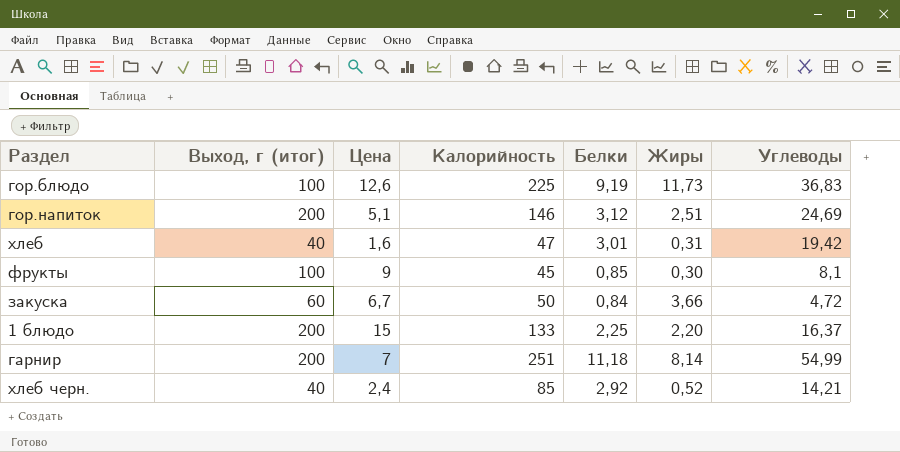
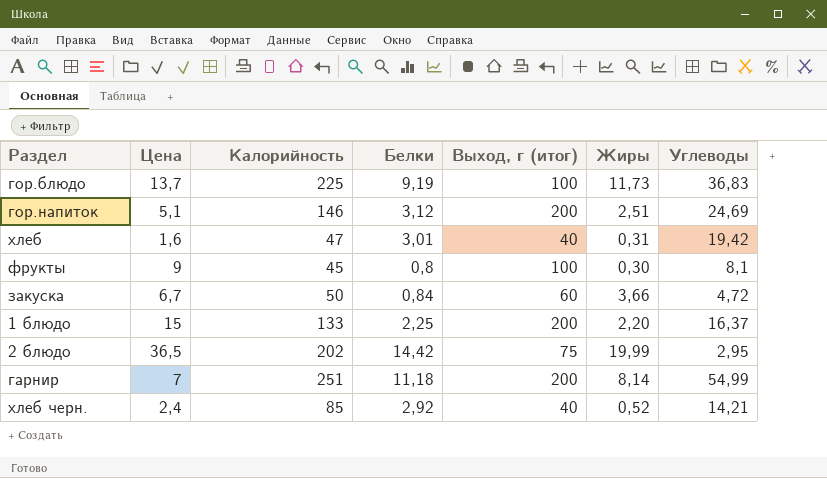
column Выход, г (итог) | position: 2 -> 5
гор.блюдо | Цена: 12,6 -> 13,7
фрукты | Белки: 0,85 -> 0,8
row 2 блюдо: none -> 36,5 | 202 | 14,42 | 75 | 19,99 | 2,95

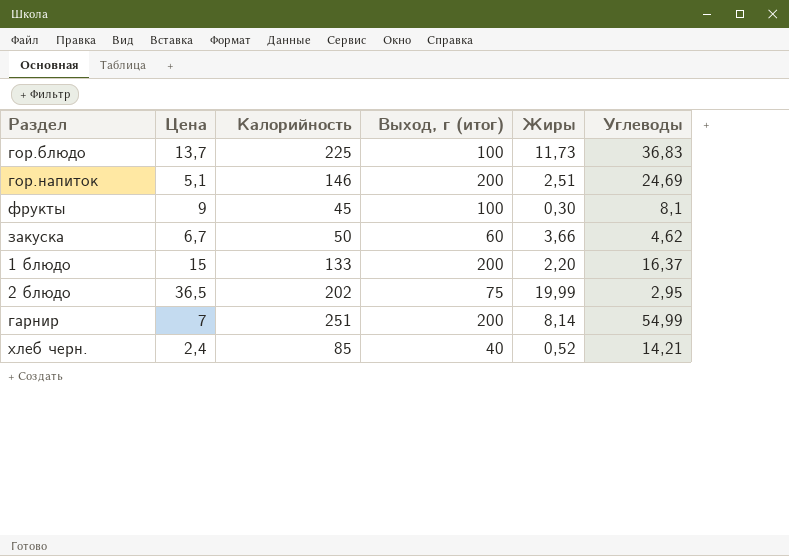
column Белки | position: 4 -> none
row хлеб: 1,6 | 47 | 3,01 | 40 | 0,31 | 19,42 -> none
закуска | Углеводы: 4,72 -> 4,62

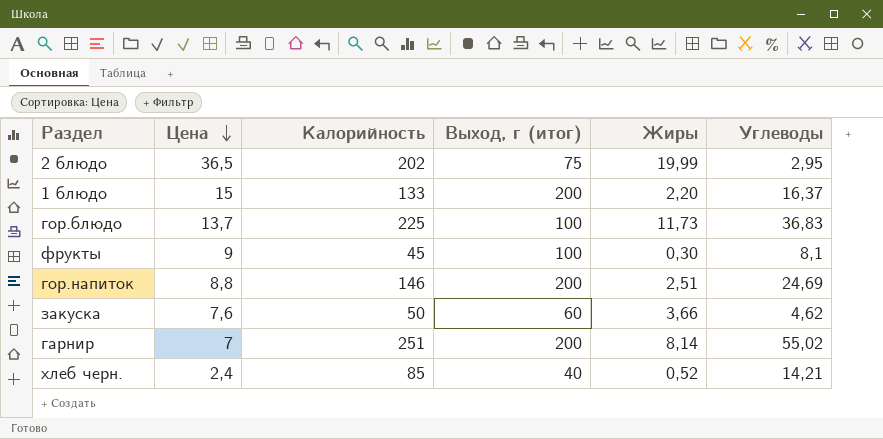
row order: none -> Цена descending
гор.напиток | Цена: 5,1 -> 8,8
закуска | Цена: 6,7 -> 7,6
гарнир | Углеводы: 54,99 -> 55,02

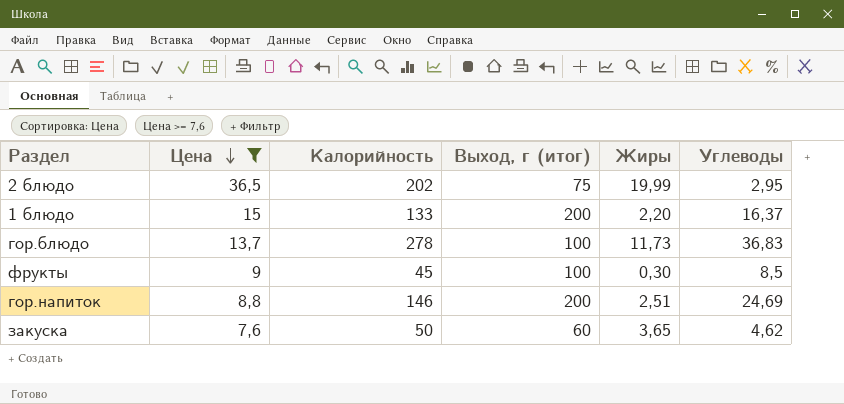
filter: none -> Цена >= 7,6
гор.блюдо | Калорийность: 225 -> 278
фрукты | Углеводы: 8,1 -> 8,5
закуска | Жиры: 3,66 -> 3,65

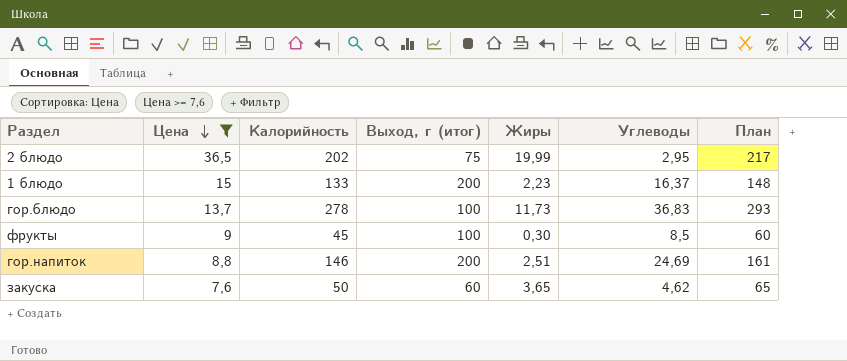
column План | formula: none -> [Калорийность] + 15
1 блюдо | Жиры: 2,20 -> 2,23

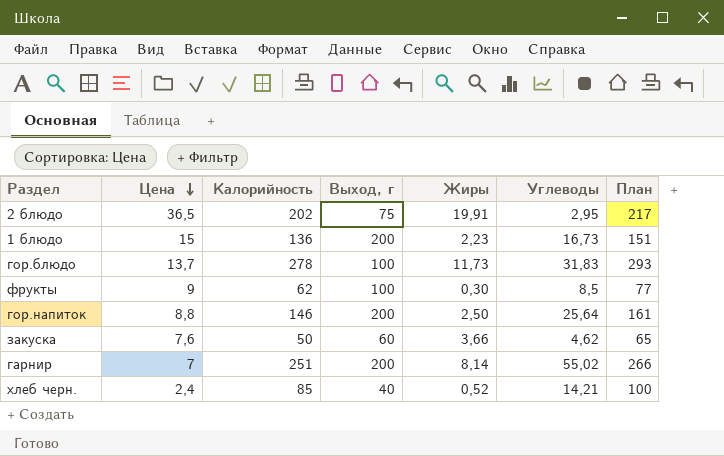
filter: Цена >= 7,6 -> none
column name: Выход, г (итог) -> Выход, г
2 блюдо | Жиры: 19,99 -> 19,91
1 блюдо | Калорийность: 133 -> 136
1 блюдо | Углеводы: 16,37 -> 16,73
1 блюдо | План: 148 -> 151
гор.блюдо | Углеводы: 36,83 -> 31,83
фрукты | Калорийность: 45 -> 62
фрукты | План: 60 -> 77
гор.напиток | Жиры: 2,51 -> 2,50
гор.напиток | Углеводы: 24,69 -> 25,64
закуска | Жиры: 3,65 -> 3,66

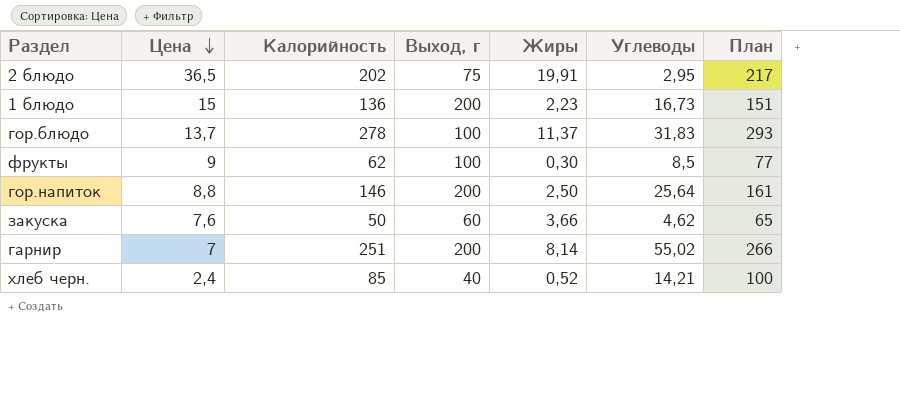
гор.блюдо | Жиры: 11,73 -> 11,37

